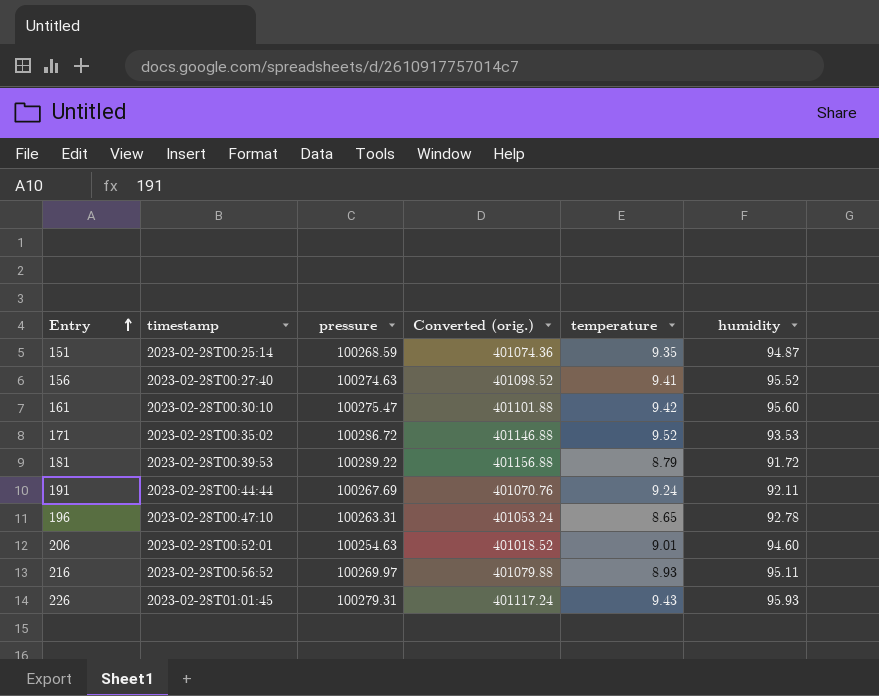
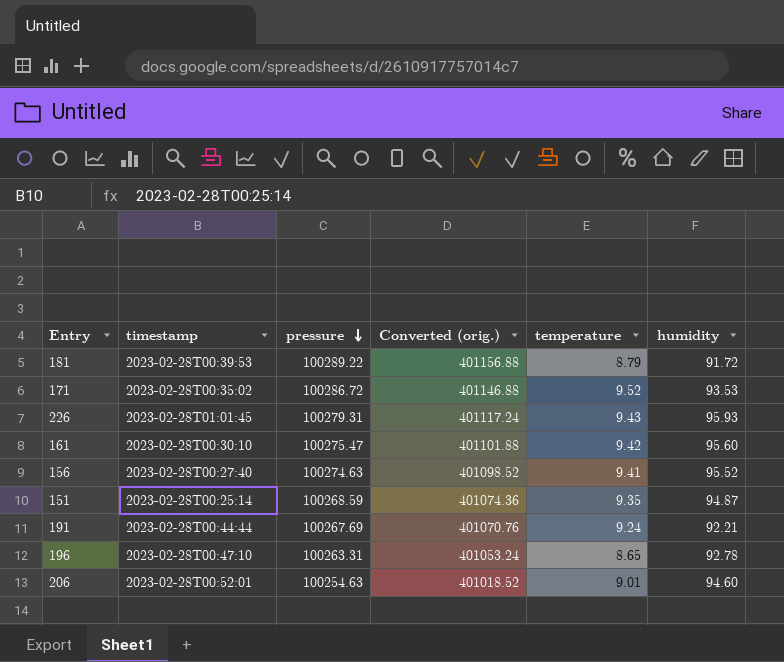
row order: Entry ascending -> pressure descending
row 216: 2023-02-28T00:56:52 | 100269.97 | 401079.88 | 8.93 | 95.11 -> none
191 | humidity: 92.11 -> 92.21

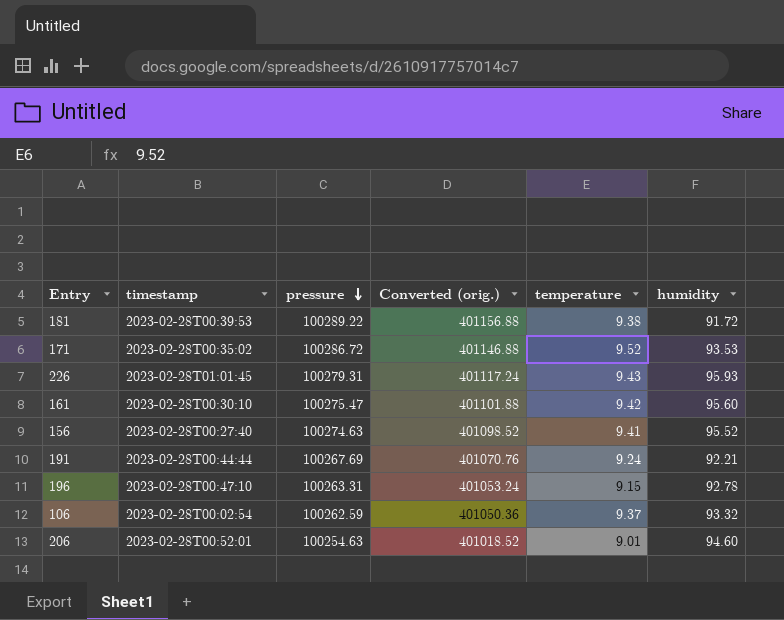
row 151: 2023-02-28T00:25:14 | 100268.59 | 401074.36 | 9.35 | 94.87 -> none
181 | temperature: 8.79 -> 9.38
196 | temperature: 8.65 -> 9.15
row 106: none -> 2023-02-28T00:02:54 | 100262.59 | 401050.36 | 9.37 | 93.32

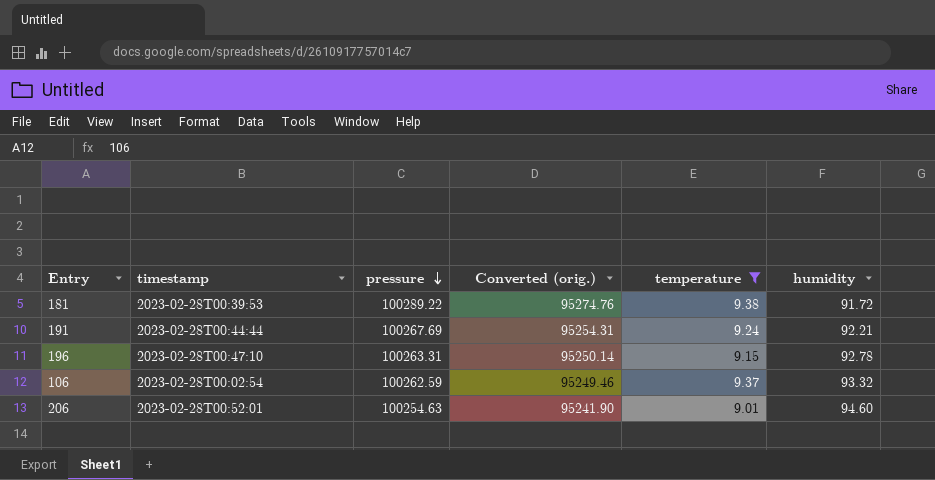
filter: none -> temperature <= 9.38
column Converted (orig.) | formula: [pressure] * 4 -> [pressure] * 0.95

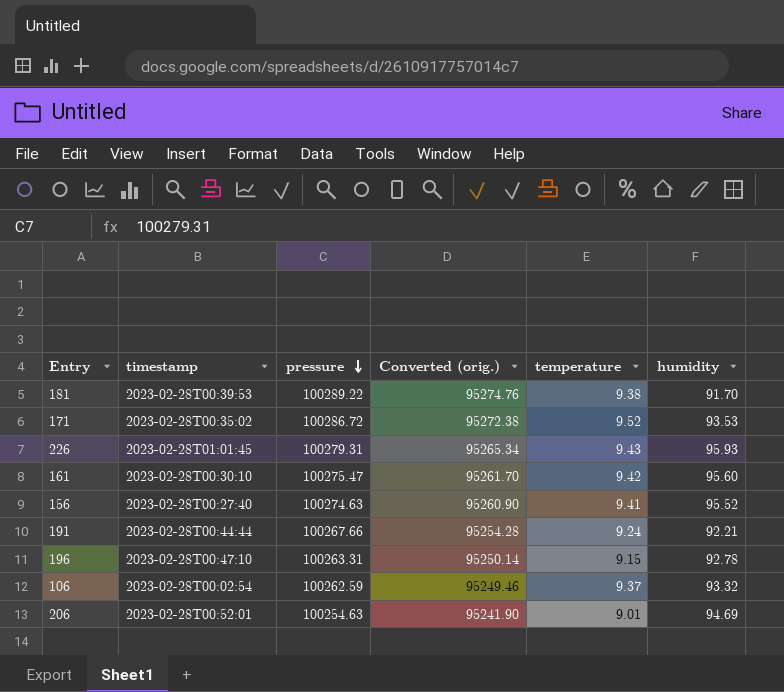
filter: temperature <= 9.38 -> none
181 | humidity: 91.72 -> 91.70
191 | pressure: 100267.69 -> 100267.66
191 | Converted (orig.): 95254.31 -> 95254.28
206 | humidity: 94.60 -> 94.69

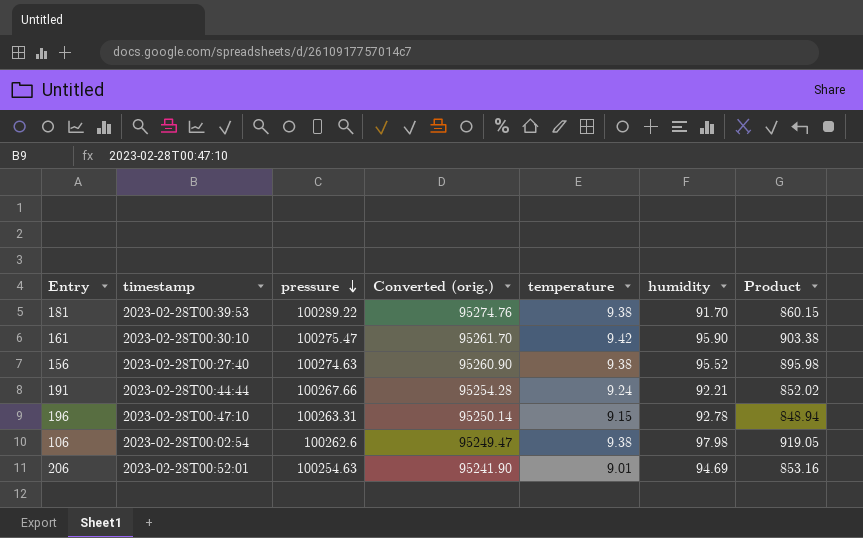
column Product | formula: none -> [temperature] * [humidity]
row 171: 2023-02-28T00:35:02 | 100286.72 | 95272.38 | 9.52 | 93.53 -> none
row 226: 2023-02-28T01:01:45 | 100279.31 | 95265.34 | 9.43 | 95.93 -> none
161 | humidity: 95.60 -> 95.90
156 | temperature: 9.41 -> 9.38
106 | pressure: 100262.59 -> 100262.6
106 | Converted (orig.): 95249.46 -> 95249.47
106 | temperature: 9.37 -> 9.38
106 | humidity: 93.32 -> 97.98

